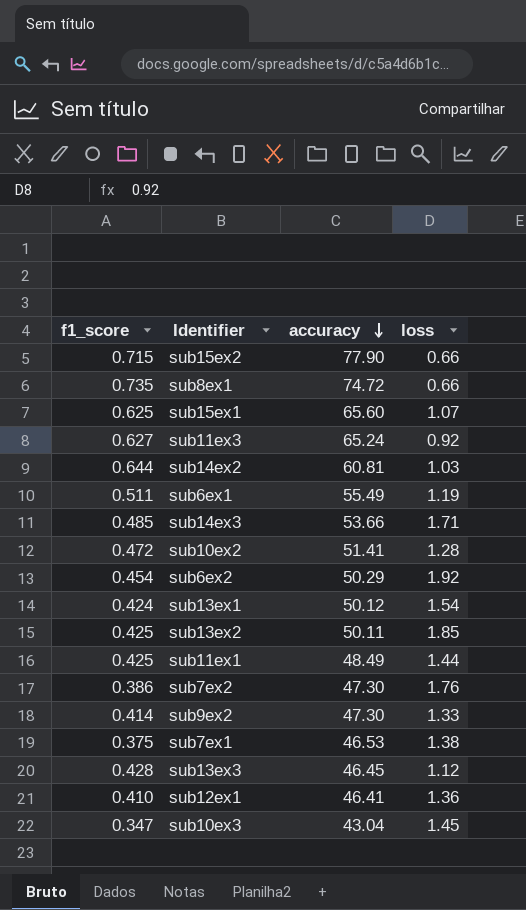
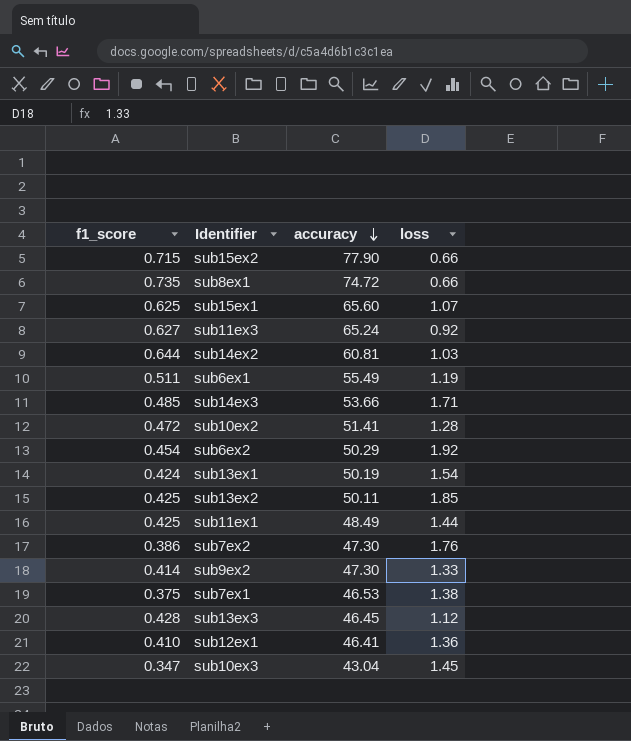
sub13ex1 | accuracy: 50.12 -> 50.19

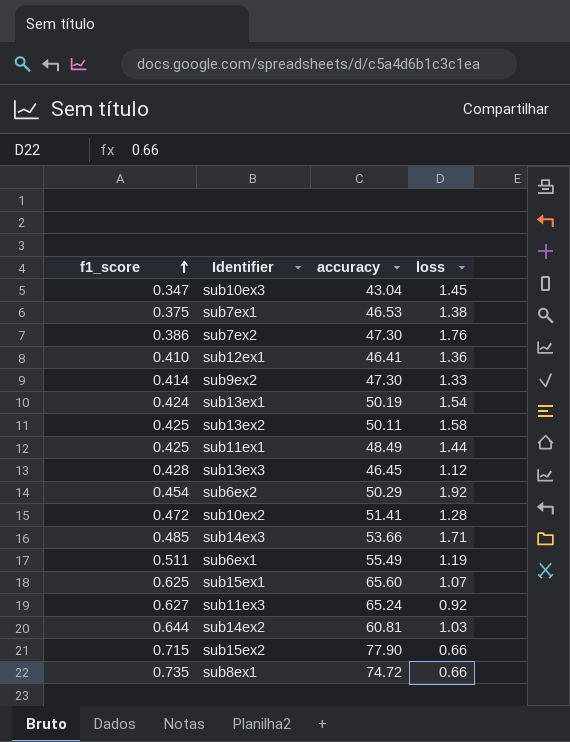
row order: accuracy descending -> f1_score ascending
sub13ex2 | loss: 1.85 -> 1.58

